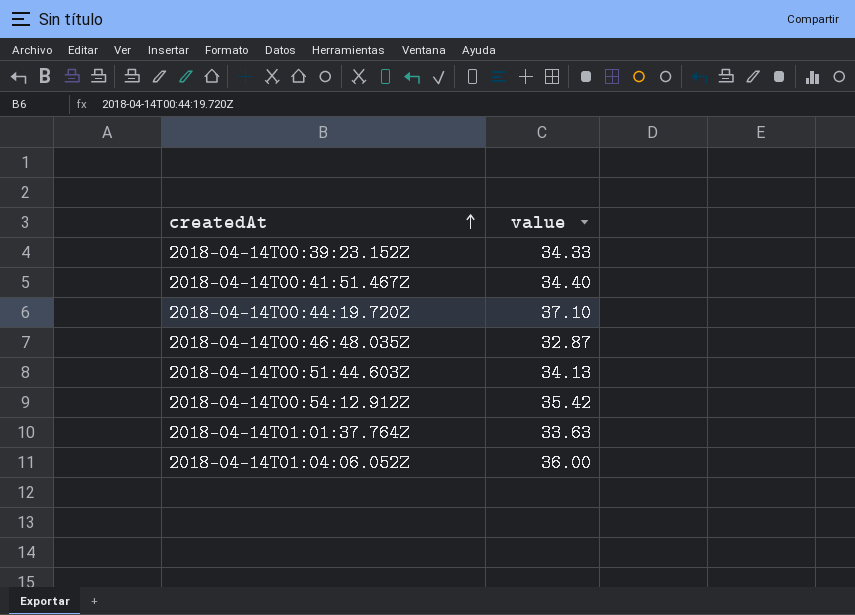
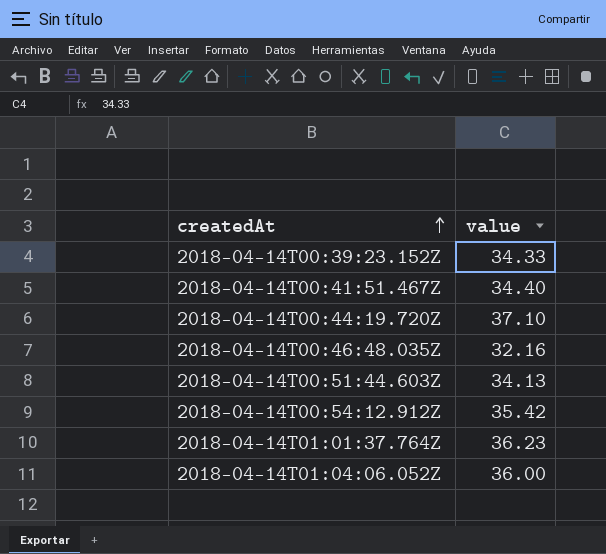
2018-04-14T00:46:48.035Z | value: 32.87 -> 32.16
2018-04-14T01:01:37.764Z | value: 33.63 -> 36.23

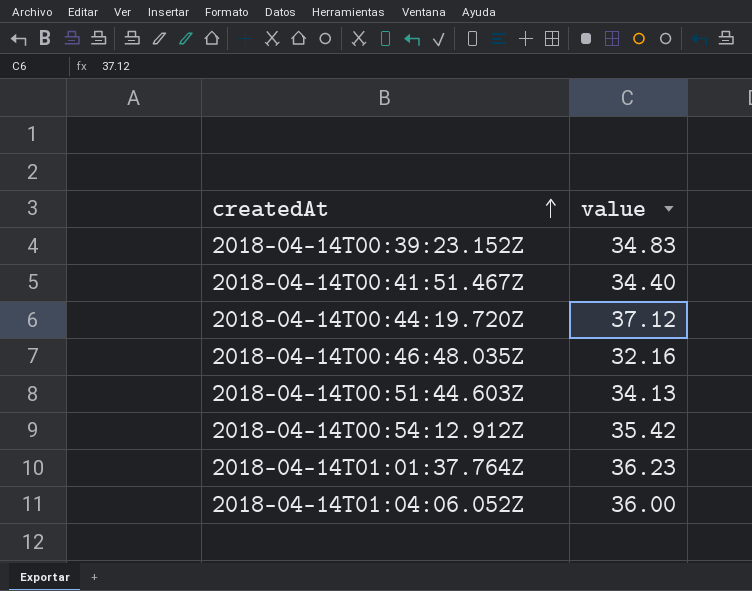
2018-04-14T00:39:23.152Z | value: 34.33 -> 34.83
2018-04-14T00:44:19.720Z | value: 37.10 -> 37.12

